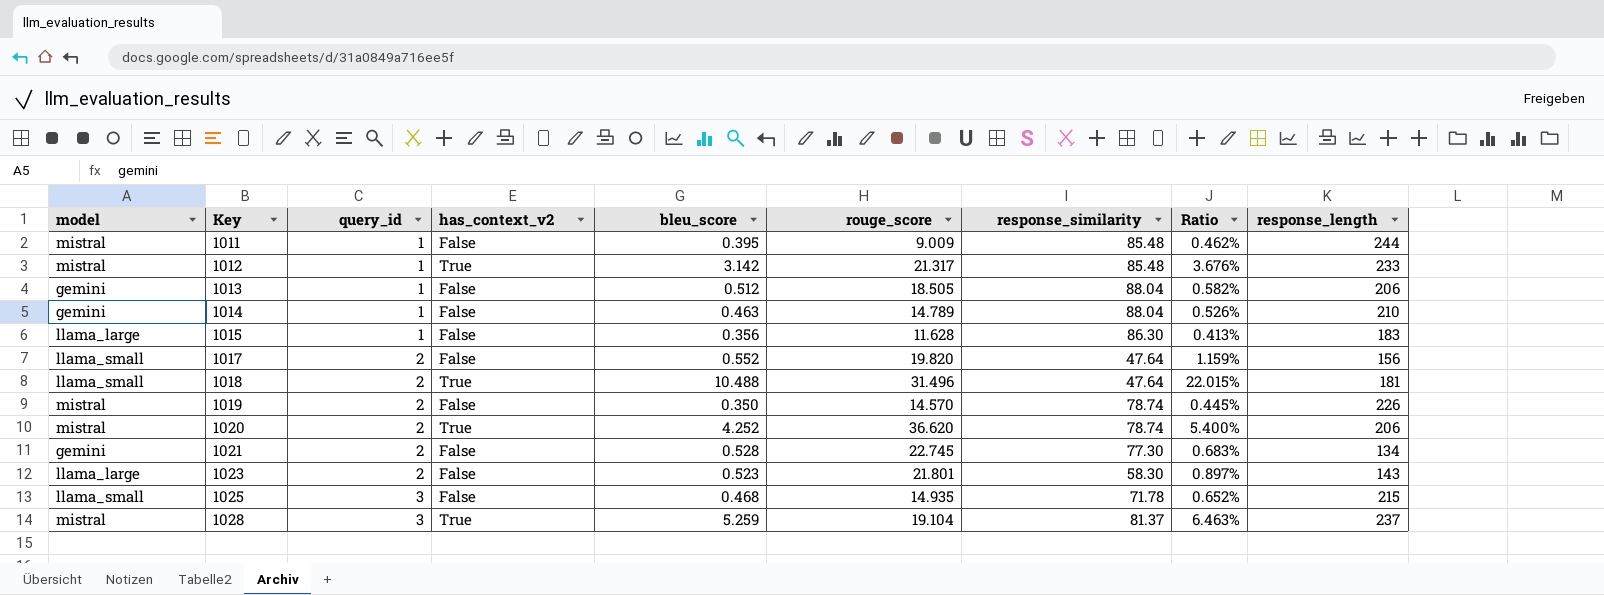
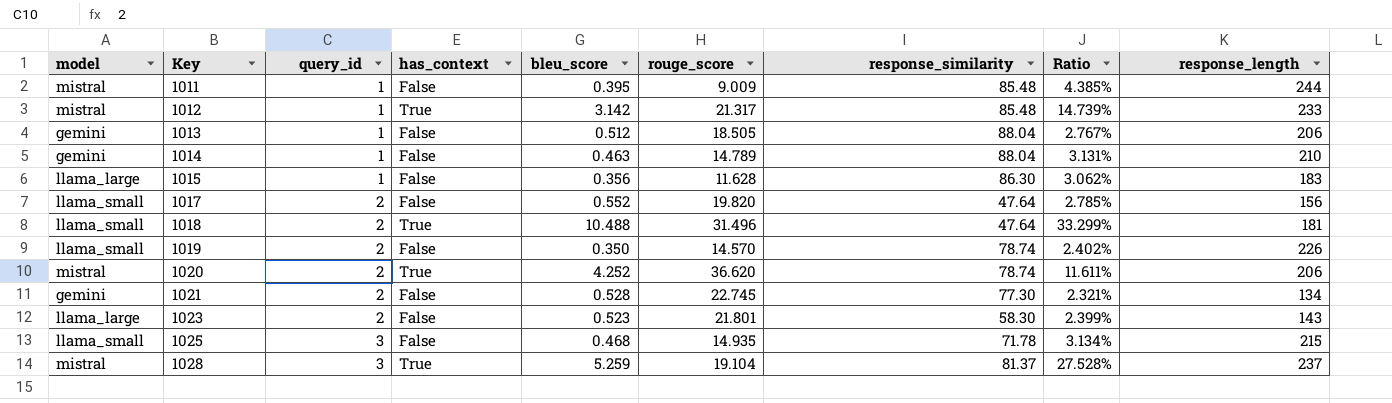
column name: has_context_v2 -> has_context
column Ratio | formula: [bleu_score] / [response_similarity] -> [bleu_score] / [rouge_score]
1019 | model: mistral -> llama_small

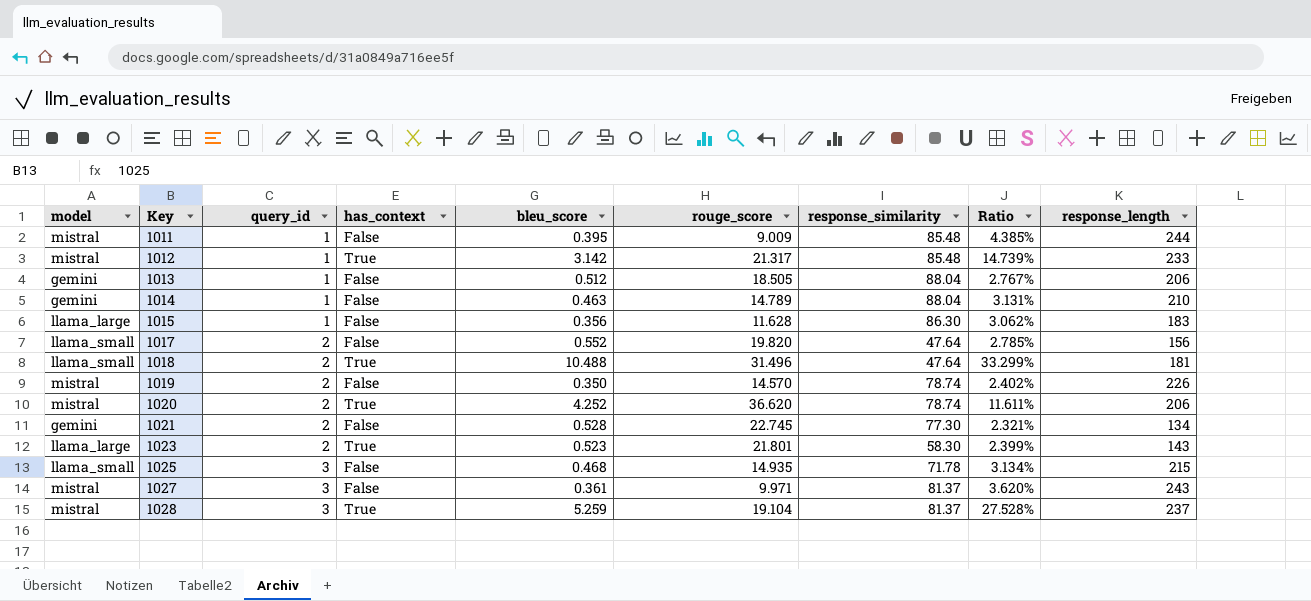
1019 | model: llama_small -> mistral
1023 | has_context: False -> True
row 1027: none -> mistral | 3 | False | 0.361 | 9.971 | 81.37 | 3.620% | 243

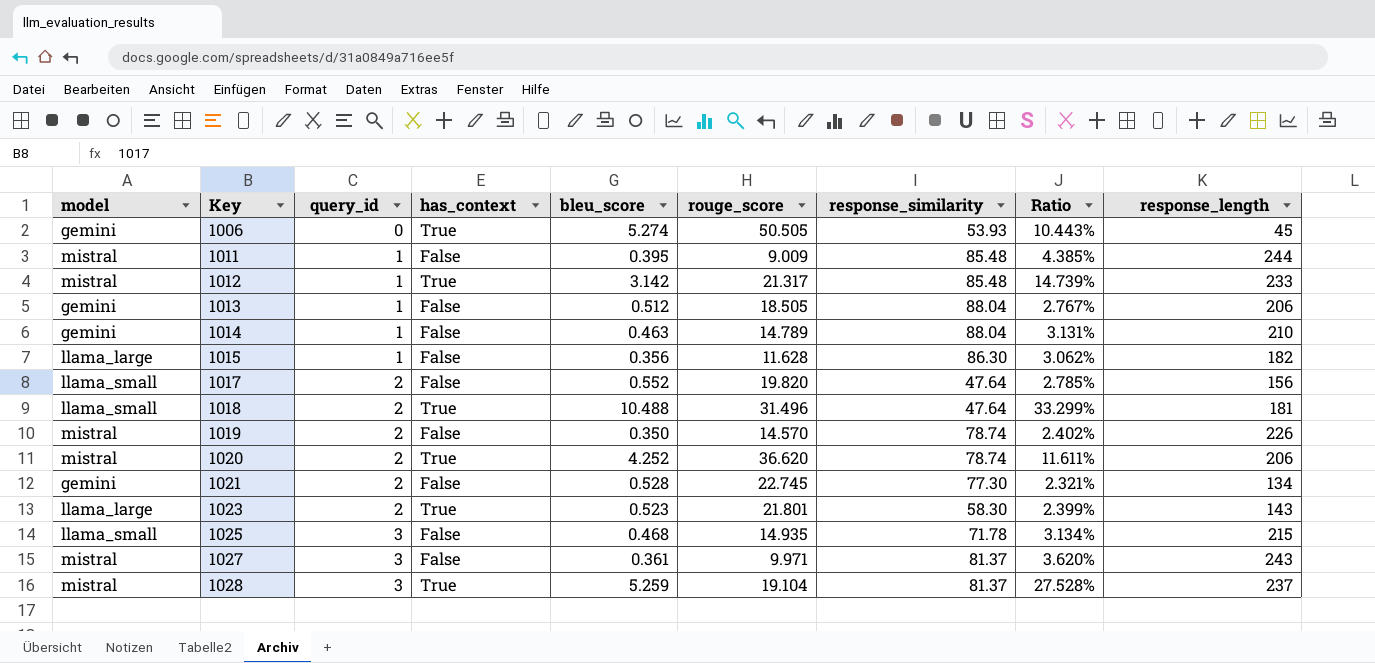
row 1006: none -> gemini | 0 | True | 5.274 | 50.505 | 53.93 | 10.443% | 45
1015 | response_length: 183 -> 182

